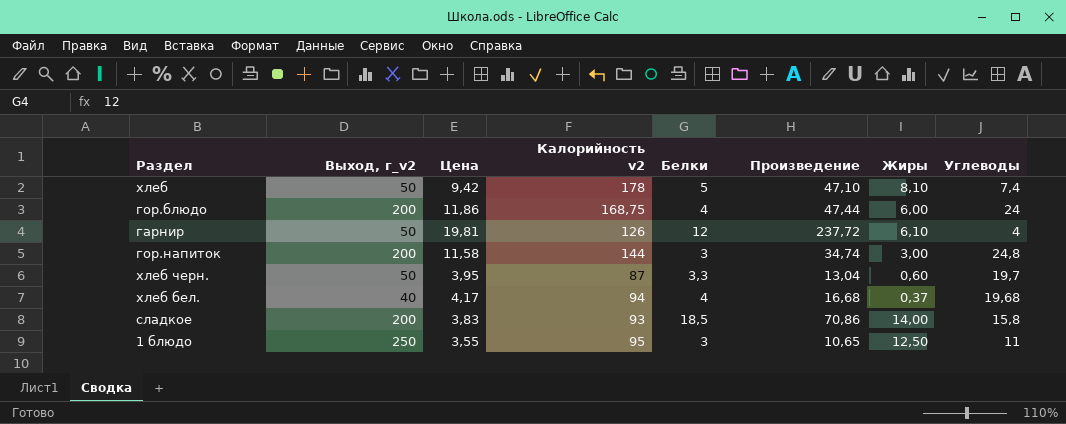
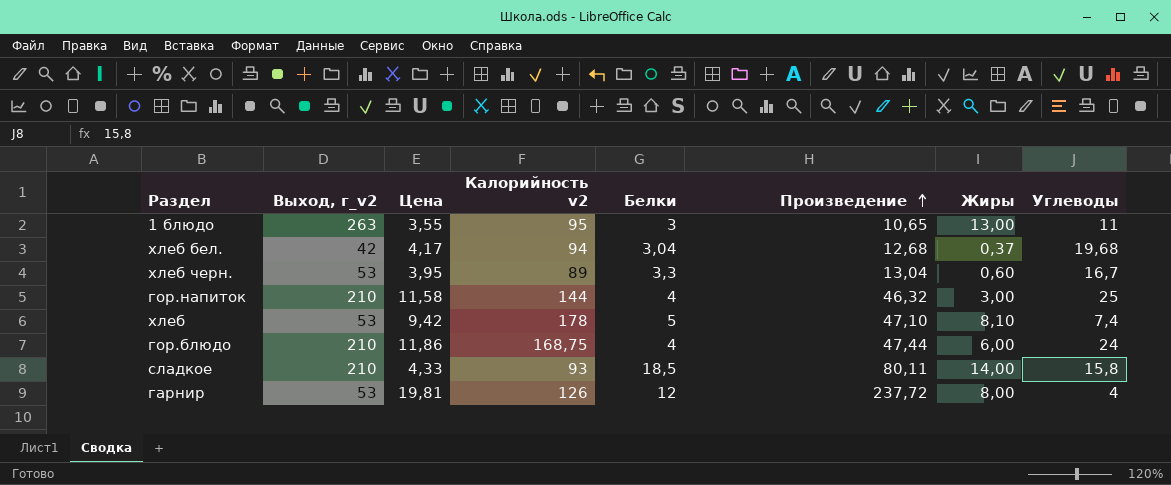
row order: none -> Произведение ascending
1 блюдо | Выход, г_v2: 250 -> 263
1 блюдо | Жиры: 12,50 -> 13,00
хлеб бел. | Выход, г_v2: 40 -> 42
хлеб бел. | Белки: 4 -> 3,04
хлеб бел. | Произведение: 16,68 -> 12,68
хлеб черн. | Выход, г_v2: 50 -> 53
хлеб черн. | Калорийность v2: 87 -> 89
хлеб черн. | Углеводы: 19,7 -> 16,7
гор.напиток | Выход, г_v2: 200 -> 210
гор.напиток | Белки: 3 -> 4
гор.напиток | Произведение: 34,74 -> 46,32
гор.напиток | Углеводы: 24,8 -> 25
хлеб | Выход, г_v2: 50 -> 53
гор.блюдо | Выход, г_v2: 200 -> 210
сладкое | Выход, г_v2: 200 -> 210
сладкое | Цена: 3,83 -> 4,33
сладкое | Произведение: 70,86 -> 80,11
гарнир | Выход, г_v2: 50 -> 53
гарнир | Жиры: 6,10 -> 8,00

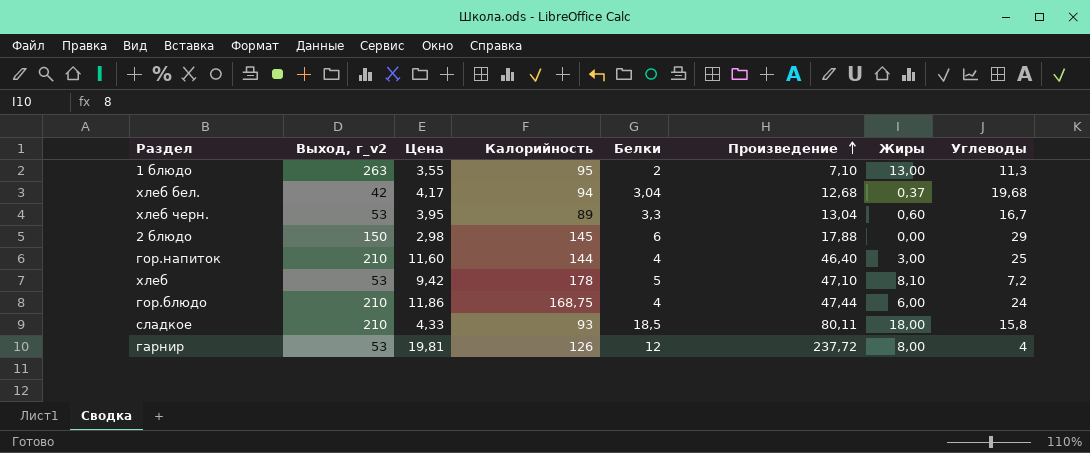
column name: Калорийность v2 -> Калорийность
1 блюдо | Белки: 3 -> 2
1 блюдо | Произведение: 10,65 -> 7,10
1 блюдо | Углеводы: 11 -> 11,3
row 2 блюдо: none -> 150 | 2,98 | 145 | 6 | 17,88 | 0,00 | 29
гор.напиток | Цена: 11,58 -> 11,60
гор.напиток | Произведение: 46,32 -> 46,40
хлеб | Углеводы: 7,4 -> 7,2
сладкое | Жиры: 14,00 -> 18,00

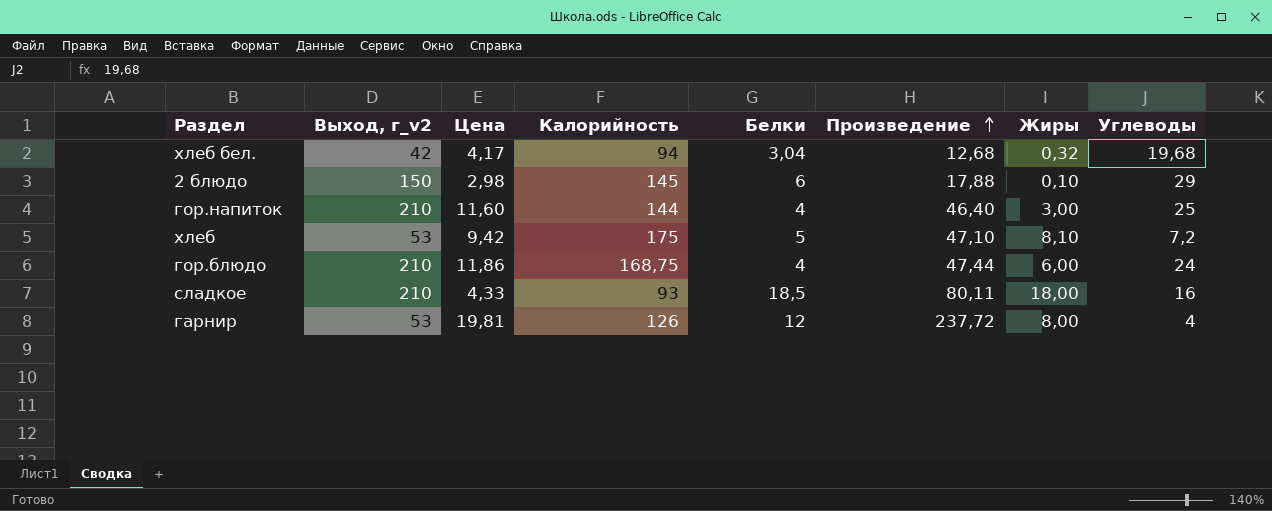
row 1 блюдо: 263 | 3,55 | 95 | 2 | 7,10 | 13,00 | 11,3 -> none
row хлеб черн.: 53 | 3,95 | 89 | 3,3 | 13,04 | 0,60 | 16,7 -> none
хлеб бел. | Жиры: 0,37 -> 0,32
2 блюдо | Жиры: 0,00 -> 0,10
хлеб | Калорийность: 178 -> 175
сладкое | Углеводы: 15,8 -> 16

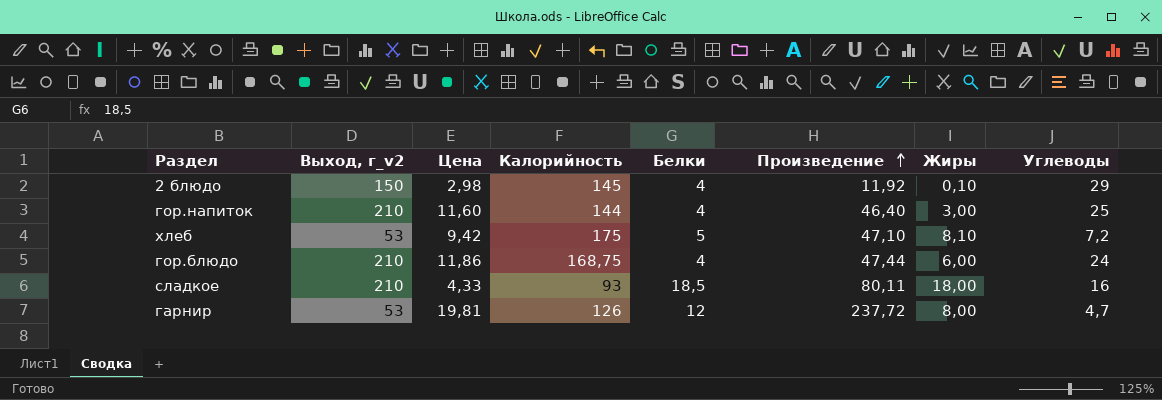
row хлеб бел.: 42 | 4,17 | 94 | 3,04 | 12,68 | 0,32 | 19,68 -> none
2 блюдо | Белки: 6 -> 4
2 блюдо | Произведение: 17,88 -> 11,92
гарнир | Углеводы: 4 -> 4,7

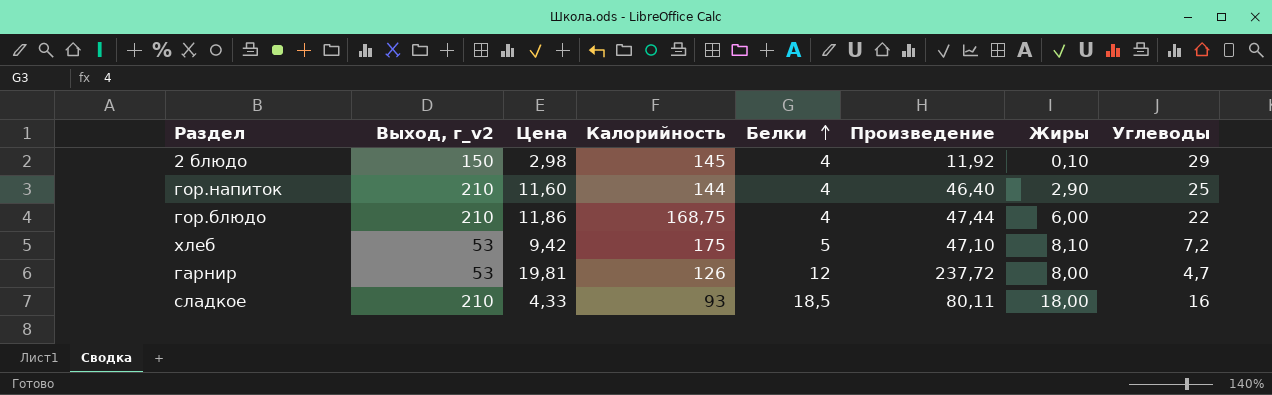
row order: Произведение ascending -> Белки ascending
гор.напиток | Жиры: 3,00 -> 2,90
гор.блюдо | Углеводы: 24 -> 22

